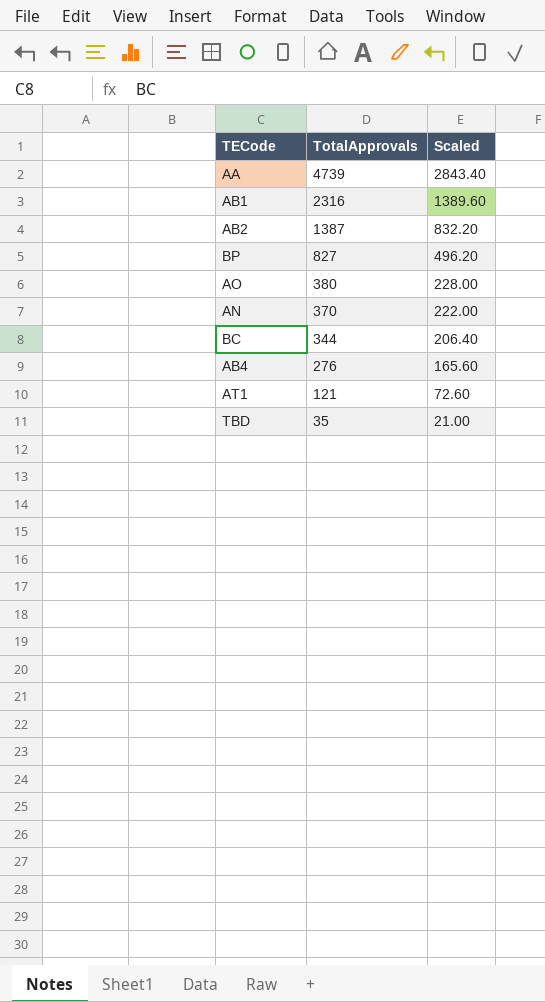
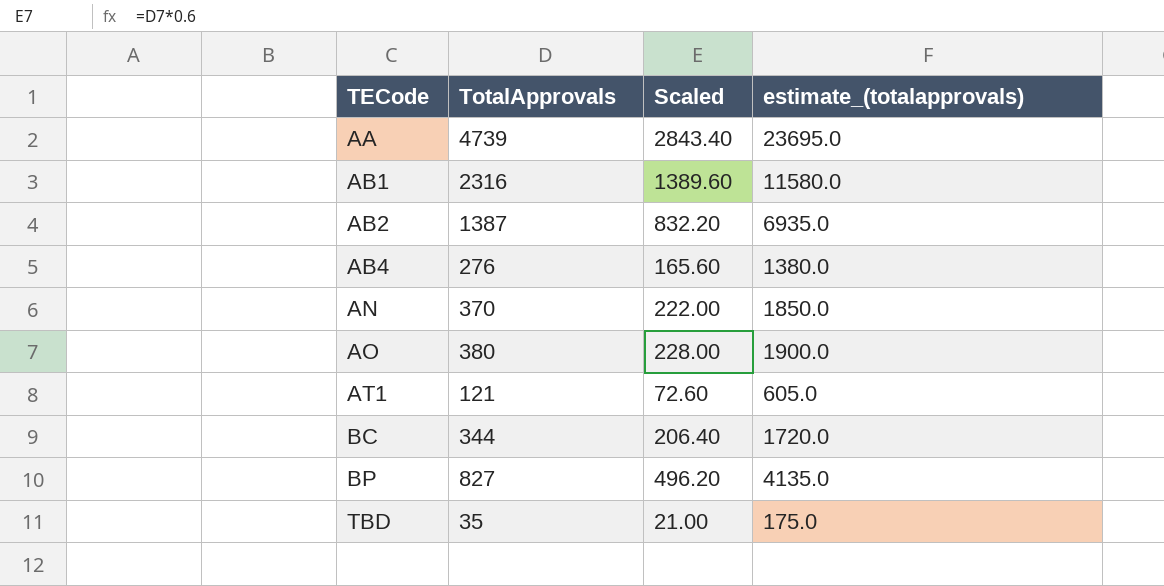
row order: TotalApprovals descending -> TECode ascending
column estimate_(totalapprovals) | formula: none -> [TotalApprovals] * 5

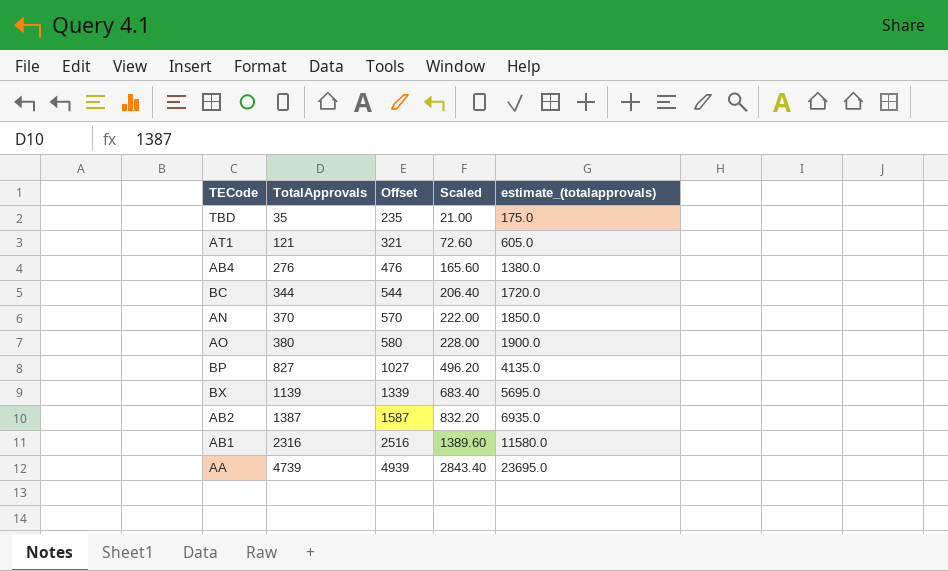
row order: TECode ascending -> TotalApprovals ascending
column Offset | formula: none -> [TotalApprovals] + 200
row BX: none -> 1139 | 1339 | 683.40 | 5695.0

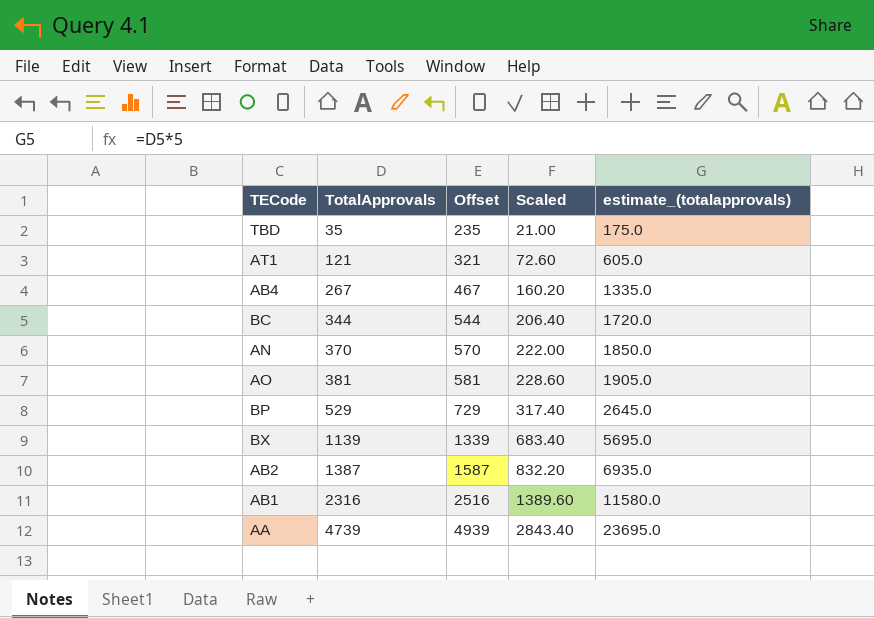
AB4 | TotalApprovals: 276 -> 267
AB4 | Offset: 476 -> 467
AB4 | Scaled: 165.60 -> 160.20
AB4 | estimate_(totalapprovals): 1380.0 -> 1335.0
AO | TotalApprovals: 380 -> 381
AO | Offset: 580 -> 581
AO | Scaled: 228.00 -> 228.60
AO | estimate_(totalapprovals): 1900.0 -> 1905.0
BP | TotalApprovals: 827 -> 529
BP | Offset: 1027 -> 729
BP | Scaled: 496.20 -> 317.40
BP | estimate_(totalapprovals): 4135.0 -> 2645.0

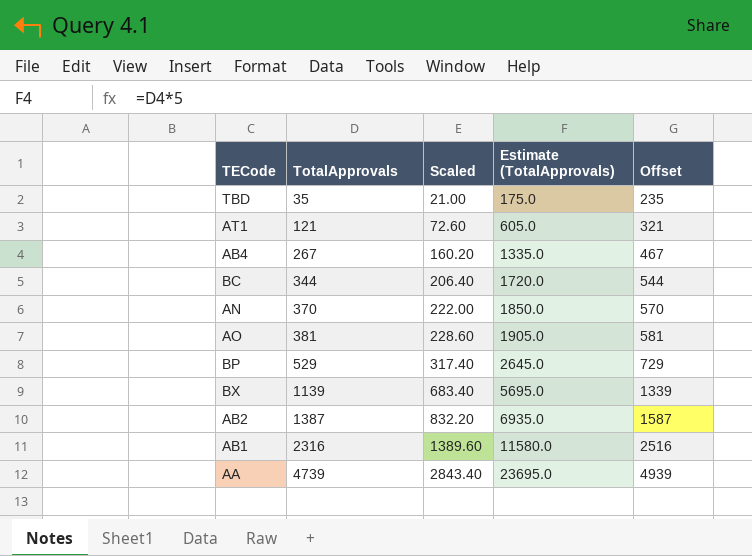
column name: estimate_(totalapprovals) -> Estimate (TotalApprovals)
column Offset | position: 3 -> 5

